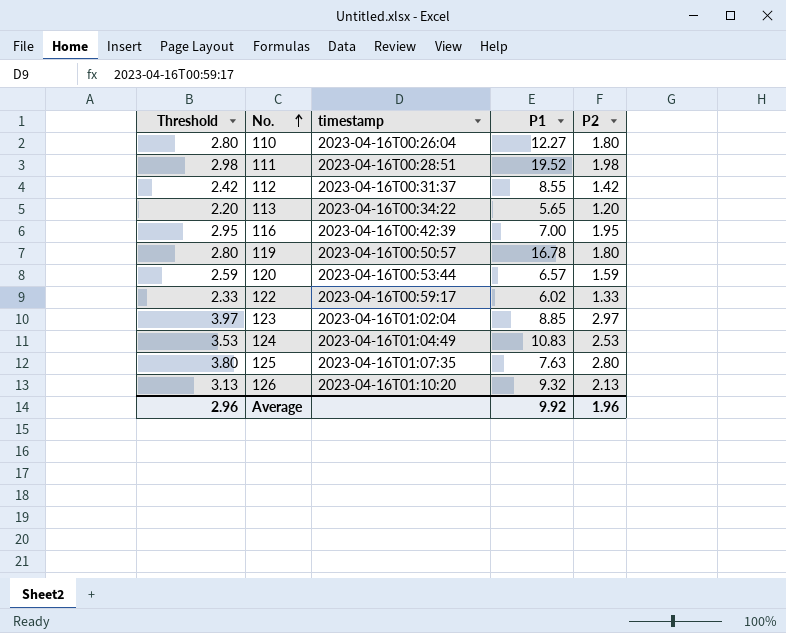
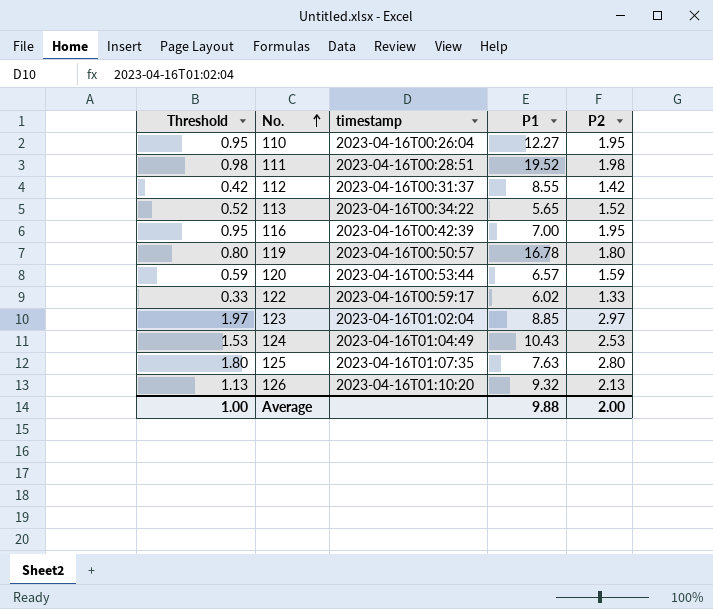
column Threshold | formula: [P2] + 1 -> [P2] - 1
110 | P2: 1.80 -> 1.95
113 | P2: 1.20 -> 1.52
124 | P1: 10.83 -> 10.43
Average | Threshold: 2.96 -> 1.00
Average | P1: 9.92 -> 9.88
Average | P2: 1.96 -> 2.00

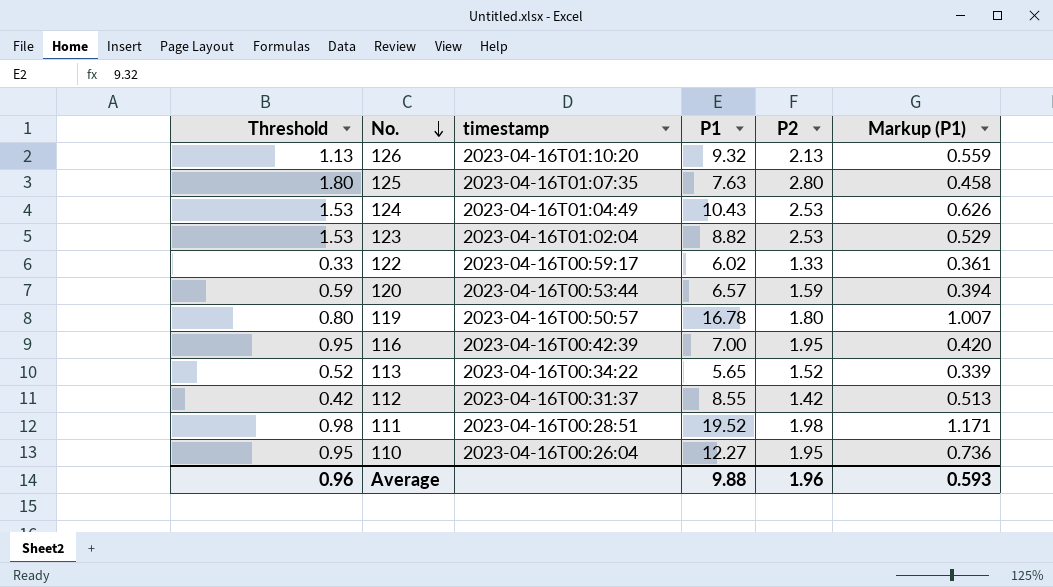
row order: No. ascending -> No. descending
column Markup (P1) | formula: none -> [P1] * 0.06
123 | Threshold: 1.97 -> 1.53
123 | P1: 8.85 -> 8.82
123 | P2: 2.97 -> 2.53
Average | Threshold: 1.00 -> 0.96
Average | P2: 2.00 -> 1.96

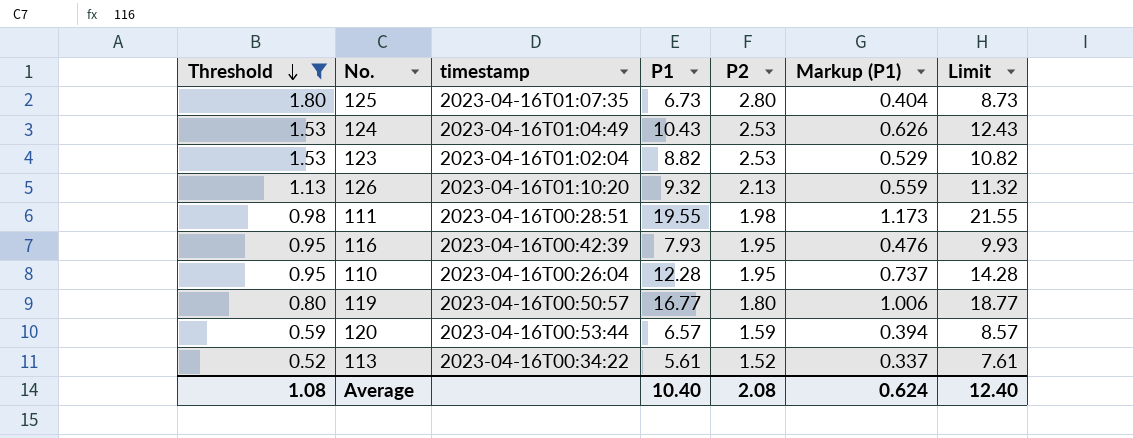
filter: none -> Threshold >= 0.52
row order: No. descending -> Threshold descending
column Limit | formula: none -> [P1] + 2
125 | P1: 7.63 -> 6.73
125 | Markup (P1): 0.458 -> 0.404
111 | P1: 19.52 -> 19.55
111 | Markup (P1): 1.171 -> 1.173
116 | P1: 7.00 -> 7.93
116 | Markup (P1): 0.420 -> 0.476
110 | P1: 12.27 -> 12.28
110 | Markup (P1): 0.736 -> 0.737
119 | P1: 16.78 -> 16.77
119 | Markup (P1): 1.007 -> 1.006
113 | P1: 5.65 -> 5.61
113 | Markup (P1): 0.339 -> 0.337
Average | Threshold: 0.96 -> 1.08
Average | P1: 9.88 -> 10.40
Average | P2: 1.96 -> 2.08
Average | Markup (P1): 0.593 -> 0.624

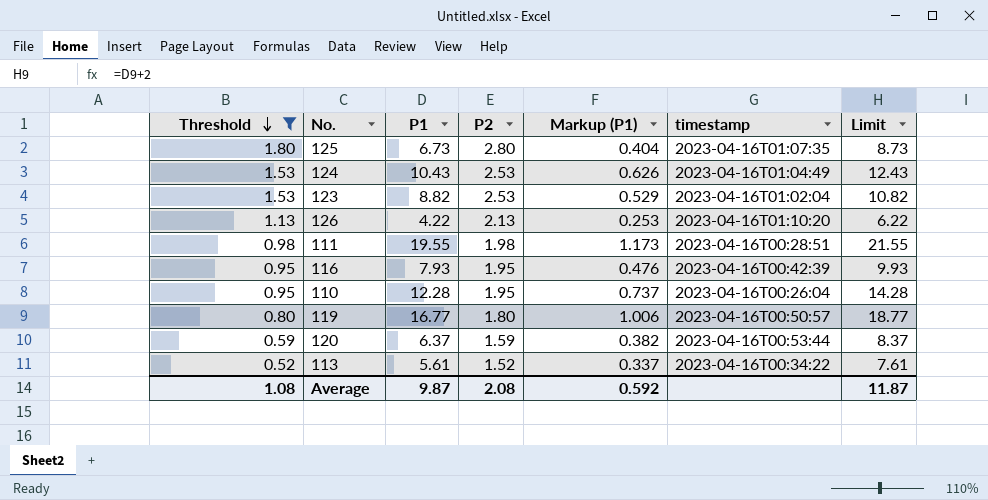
column timestamp | position: 3 -> 6
126 | P1: 9.32 -> 4.22
126 | Markup (P1): 0.559 -> 0.253
126 | Limit: 11.32 -> 6.22
120 | P1: 6.57 -> 6.37
120 | Markup (P1): 0.394 -> 0.382
120 | Limit: 8.57 -> 8.37
Average | P1: 10.40 -> 9.87
Average | Markup (P1): 0.624 -> 0.592
Average | Limit: 12.40 -> 11.87

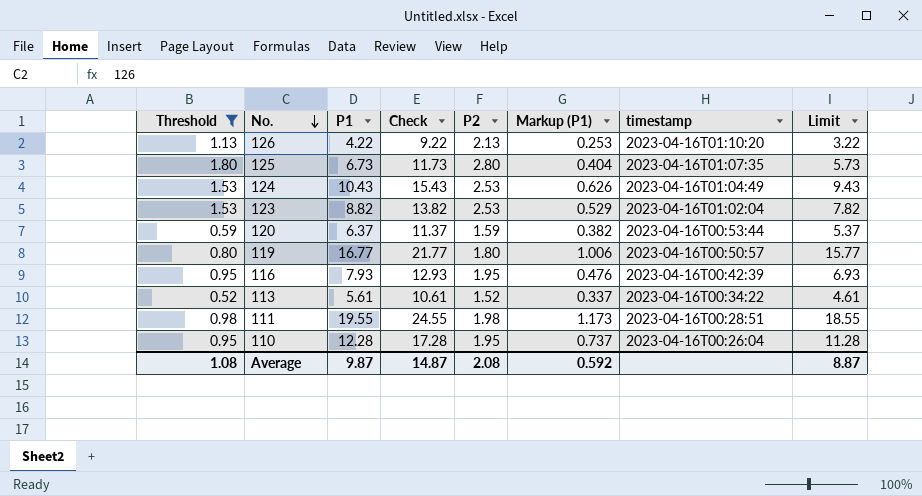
row order: Threshold descending -> No. descending
column Check | formula: none -> [P1] + 5
column Limit | formula: [P1] + 2 -> [P1] - 1
Average | Limit: 11.87 -> 8.87

